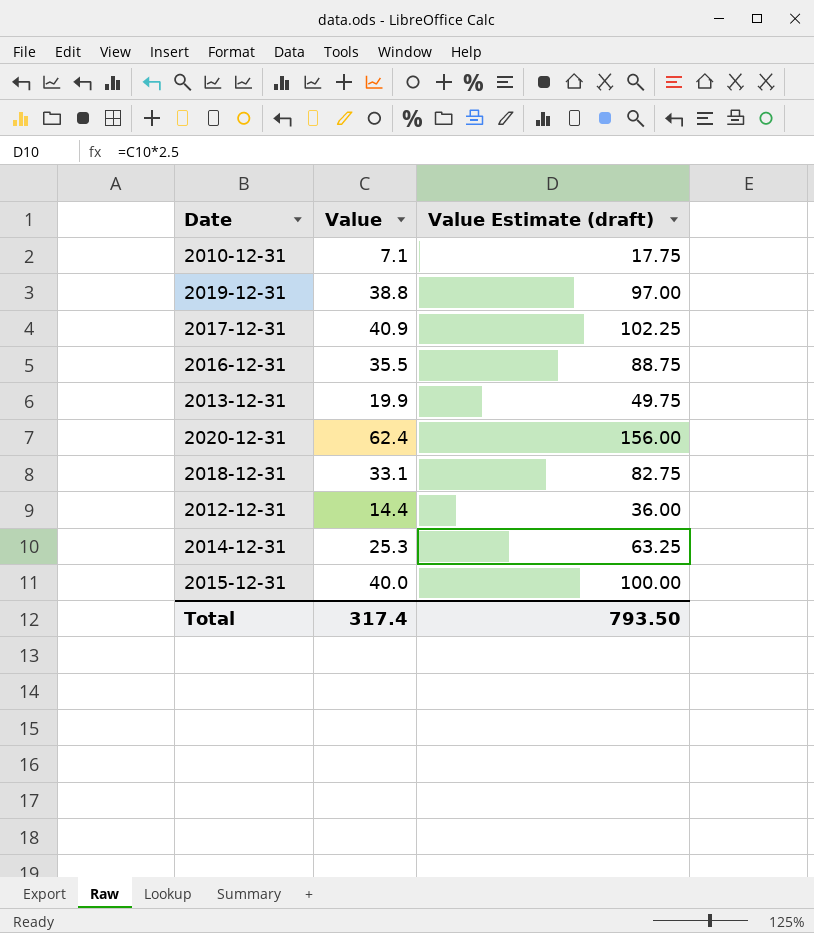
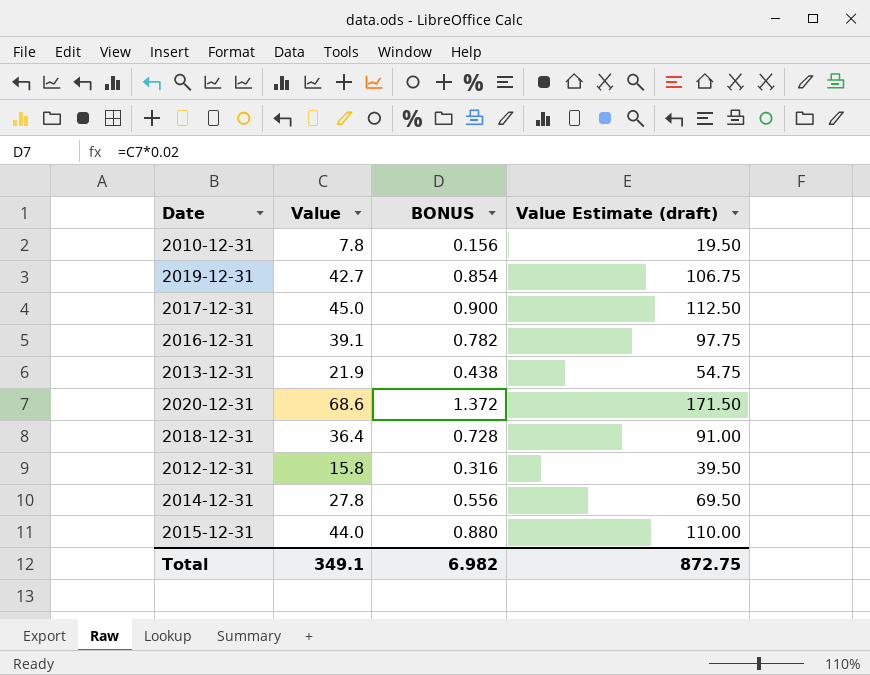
column BONUS | formula: none -> [Value] * 0.02
2010-12-31 | Value: 7.1 -> 7.8
2010-12-31 | Value Estimate (draft): 17.75 -> 19.50
2019-12-31 | Value: 38.8 -> 42.7
2019-12-31 | Value Estimate (draft): 97.00 -> 106.75
2017-12-31 | Value: 40.9 -> 45.0
2017-12-31 | Value Estimate (draft): 102.25 -> 112.50
2016-12-31 | Value: 35.5 -> 39.1
2016-12-31 | Value Estimate (draft): 88.75 -> 97.75
2013-12-31 | Value: 19.9 -> 21.9
2013-12-31 | Value Estimate (draft): 49.75 -> 54.75
2020-12-31 | Value: 62.4 -> 68.6
2020-12-31 | Value Estimate (draft): 156.00 -> 171.50
2018-12-31 | Value: 33.1 -> 36.4
2018-12-31 | Value Estimate (draft): 82.75 -> 91.00
2012-12-31 | Value: 14.4 -> 15.8
2012-12-31 | Value Estimate (draft): 36.00 -> 39.50
2014-12-31 | Value: 25.3 -> 27.8
2014-12-31 | Value Estimate (draft): 63.25 -> 69.50
2015-12-31 | Value: 40.0 -> 44.0
2015-12-31 | Value Estimate (draft): 100.00 -> 110.00
Total | Value: 317.4 -> 349.1
Total | Value Estimate (draft): 793.50 -> 872.75

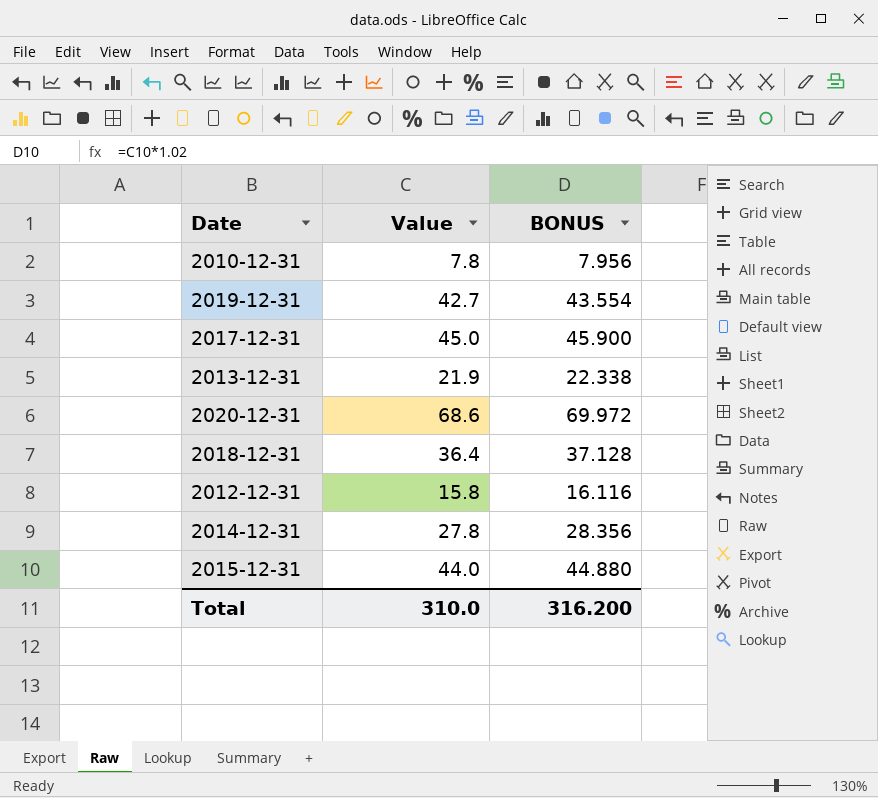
column Value Estimate (draft) | formula: [Value] * 2.5 -> none
column BONUS | formula: [Value] * 0.02 -> [Value] * 1.02
row 2016-12-31: 39.1 | 0.782 | 97.75 -> none
Total | Value: 349.1 -> 310.0
Total | BONUS: 6.982 -> 316.200

